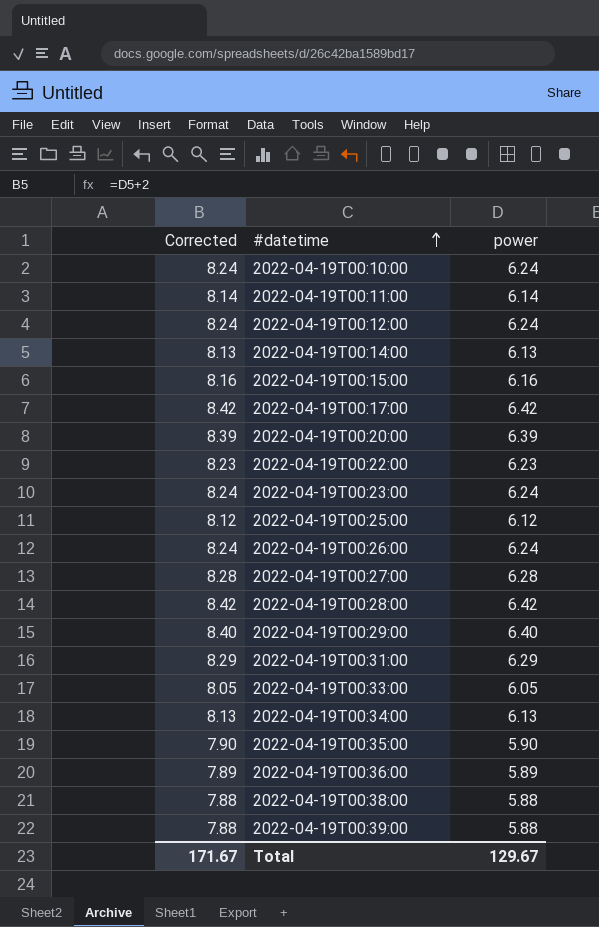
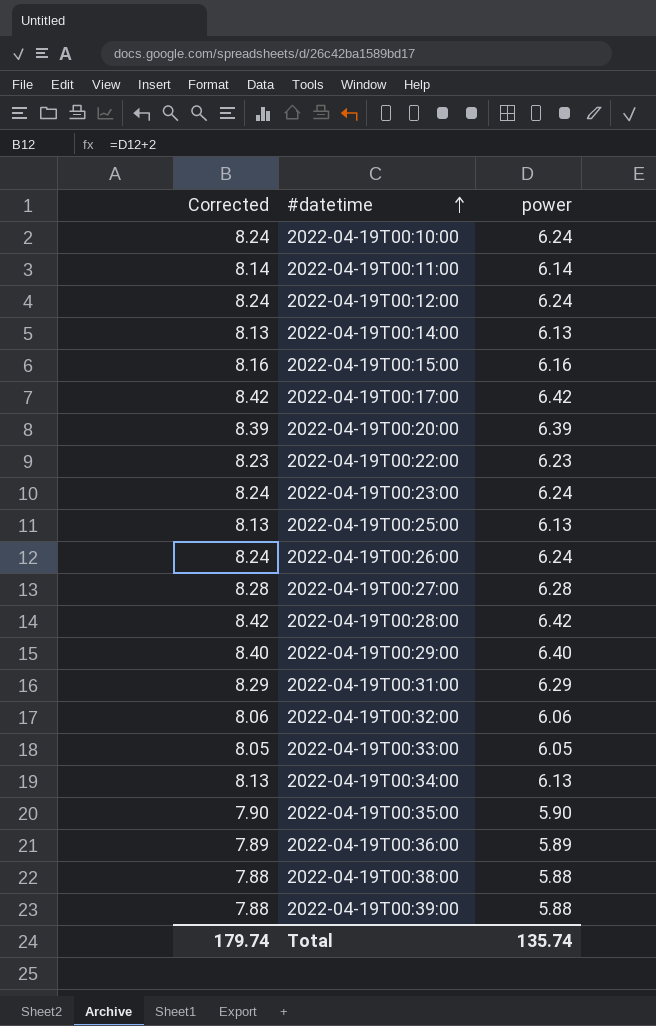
2022-04-19T00:25:00 | Corrected: 8.12 -> 8.13
2022-04-19T00:25:00 | power: 6.12 -> 6.13
row 2022-04-19T00:32:00: none -> 8.06 | 6.06
Total | Corrected: 171.67 -> 179.74
Total | power: 129.67 -> 135.74

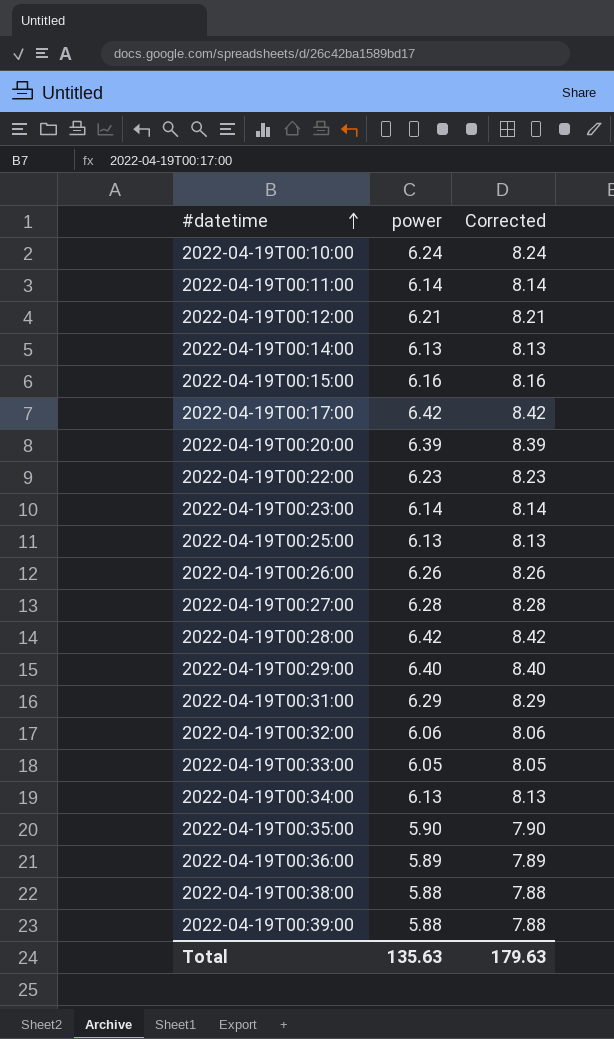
column Corrected | position: 1 -> 3
2022-04-19T00:12:00 | power: 6.24 -> 6.21
2022-04-19T00:12:00 | Corrected: 8.24 -> 8.21
2022-04-19T00:23:00 | power: 6.24 -> 6.14
2022-04-19T00:23:00 | Corrected: 8.24 -> 8.14
2022-04-19T00:26:00 | power: 6.24 -> 6.26
2022-04-19T00:26:00 | Corrected: 8.24 -> 8.26
Total | power: 135.74 -> 135.63
Total | Corrected: 179.74 -> 179.63

